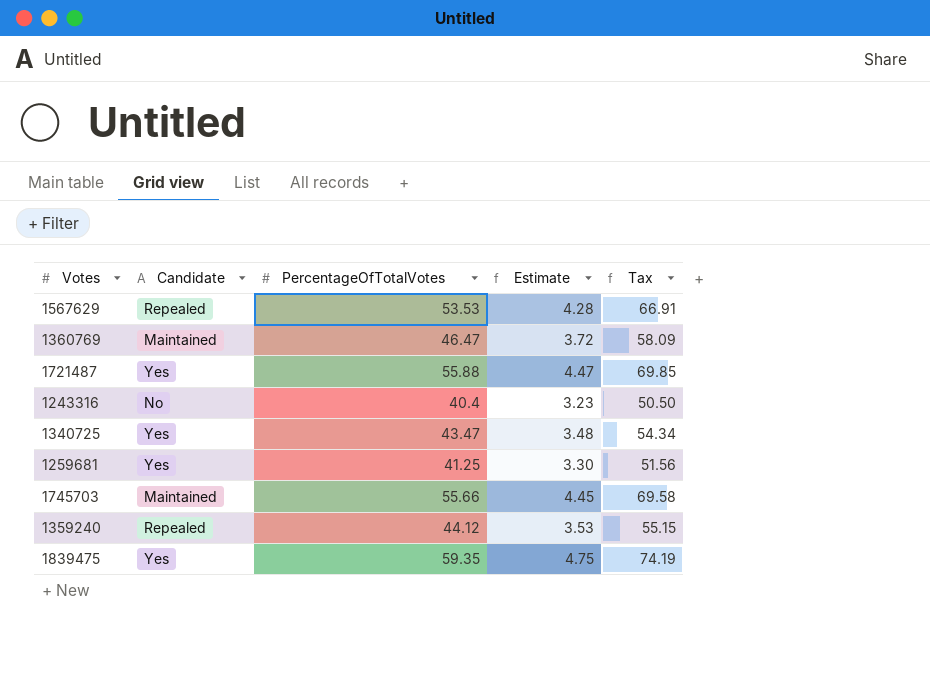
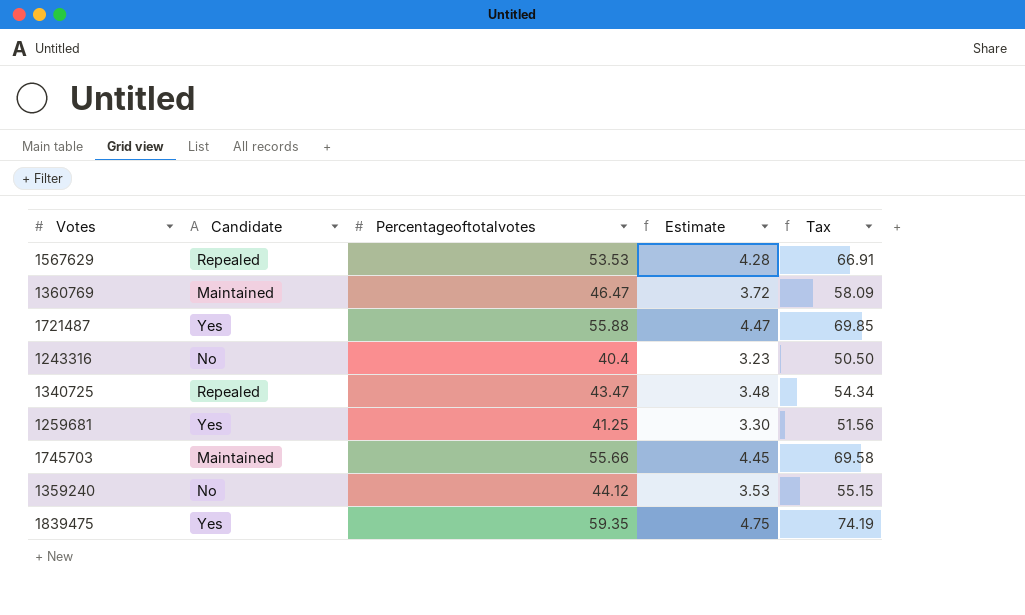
column name: PercentageOfTotalVotes -> Percentageoftotalvotes
1340725 | Candidate: Yes -> Repealed
1359240 | Candidate: Repealed -> No

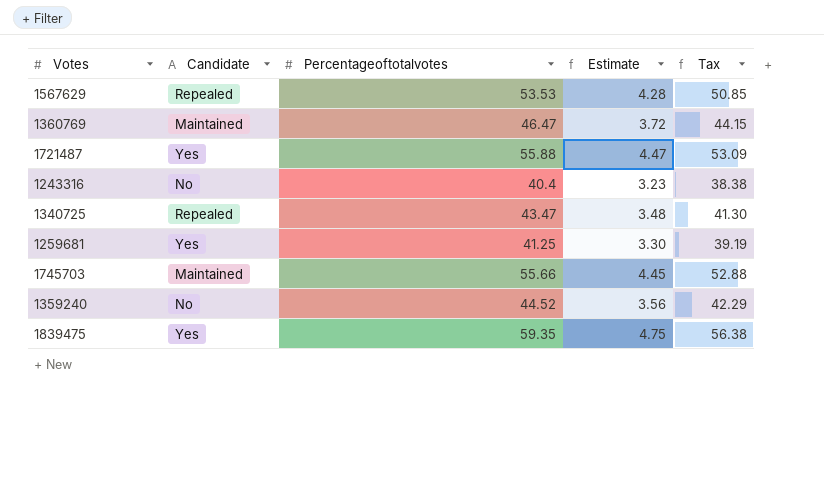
column Tax | formula: [Percentageoftotalvotes] * 1.25 -> [Percentageoftotalvotes] * 0.95
1359240 | Percentageoftotalvotes: 44.12 -> 44.52
1359240 | Estimate: 3.53 -> 3.56

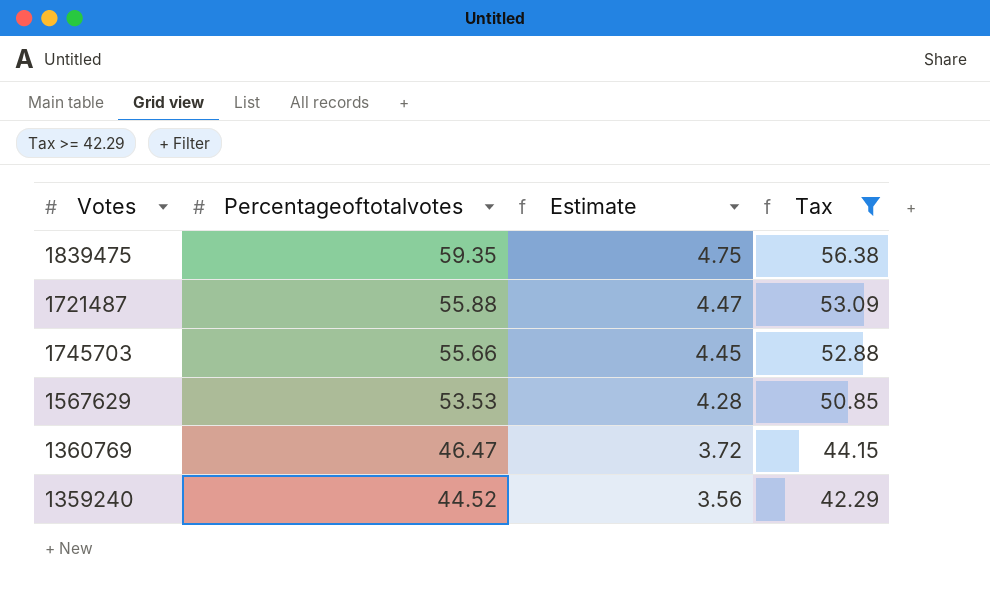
filter: none -> Tax >= 42.29
row order: none -> Percentageoftotalvotes descending
column Candidate | position: 2 -> none

